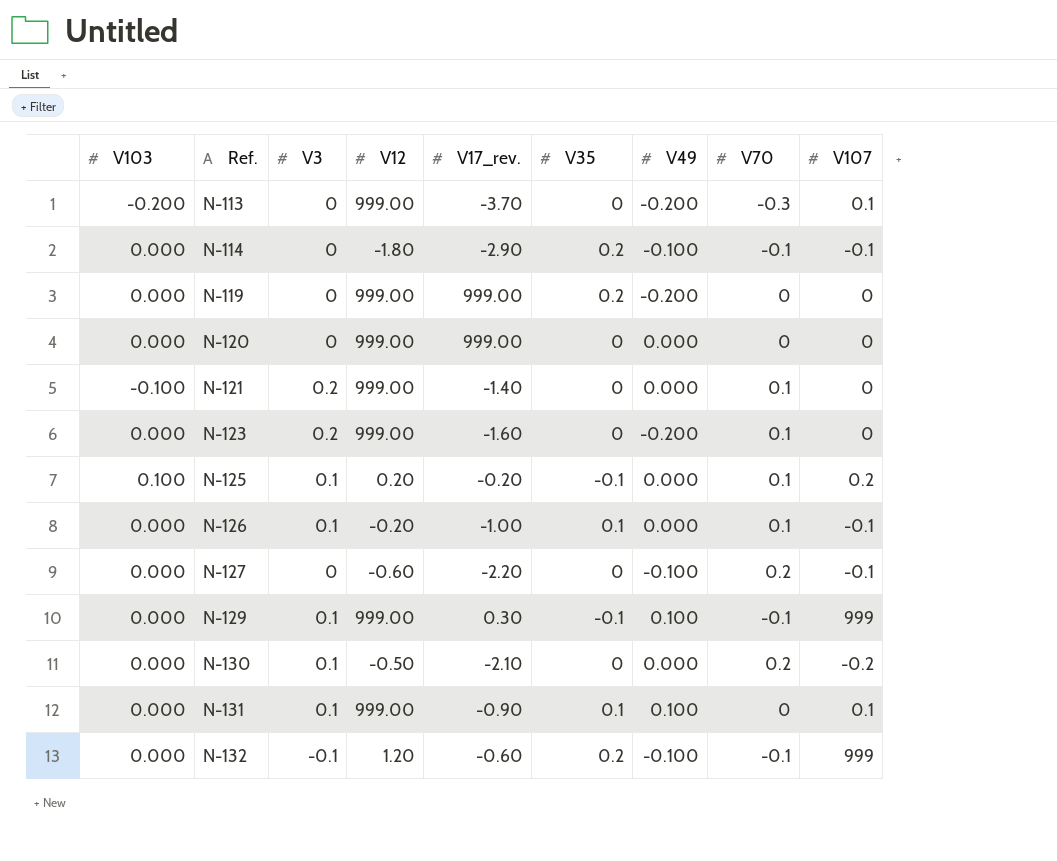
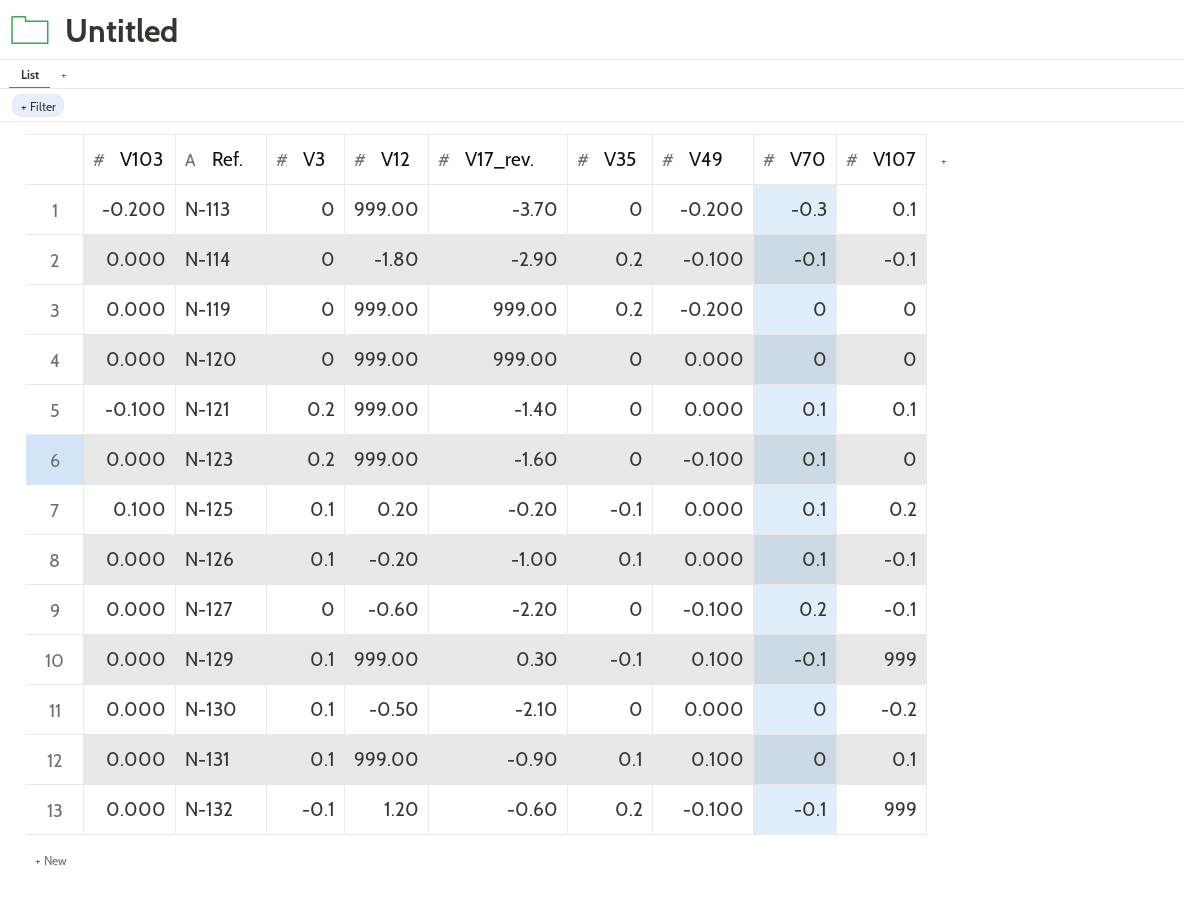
N-121 | V107: 0 -> 0.1
N-123 | V49: -0.200 -> -0.100
N-130 | V70: 0.2 -> 0

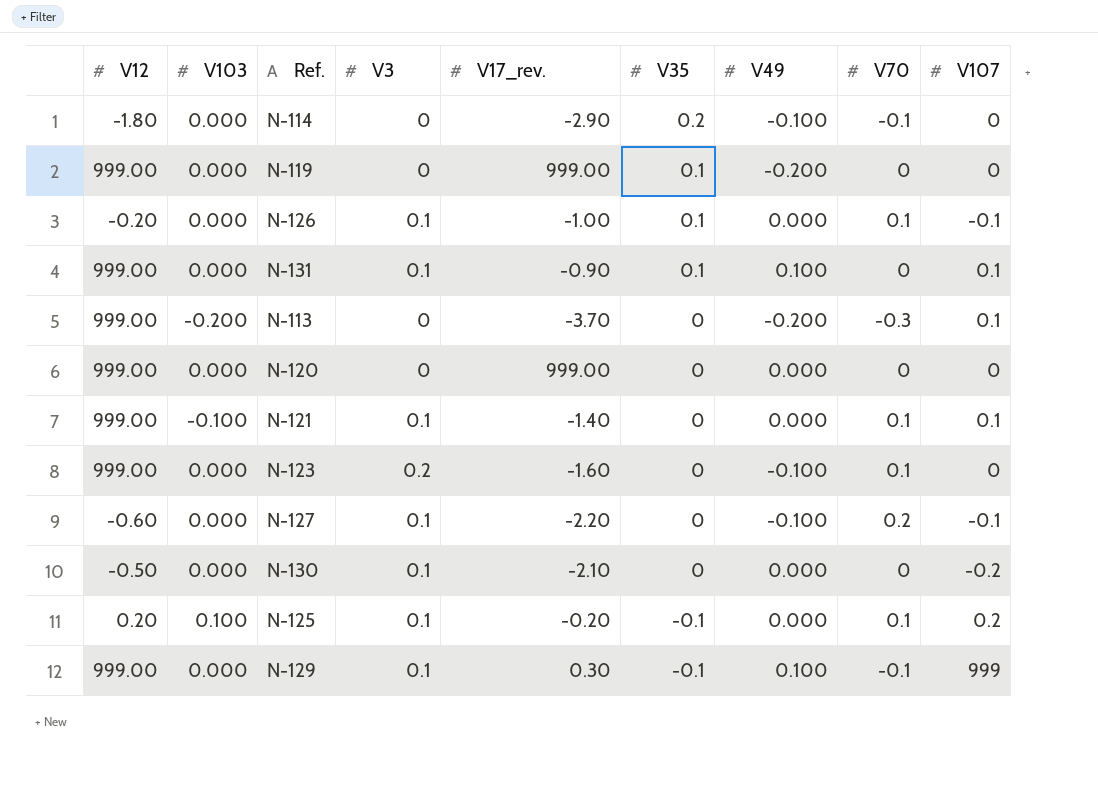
row order: Ref. ascending -> V35 descending
column V12 | position: 4 -> 1
row N-132: 0.000 | -0.1 | 1.20 | -0.60 | 0.2 | -0.100 | -0.1 | 999 -> none
N-114 | V107: -0.1 -> 0
N-119 | V35: 0.2 -> 0.1
N-121 | V3: 0.2 -> 0.1
N-127 | V3: 0 -> 0.1

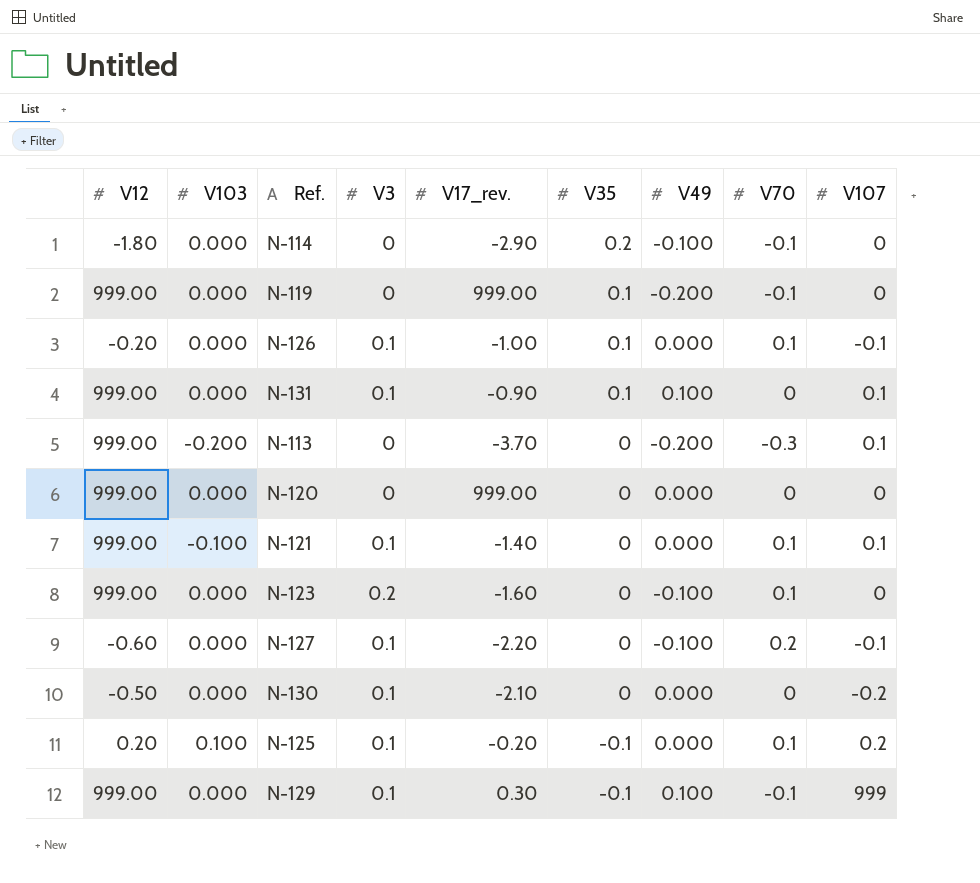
N-119 | V70: 0 -> -0.1

